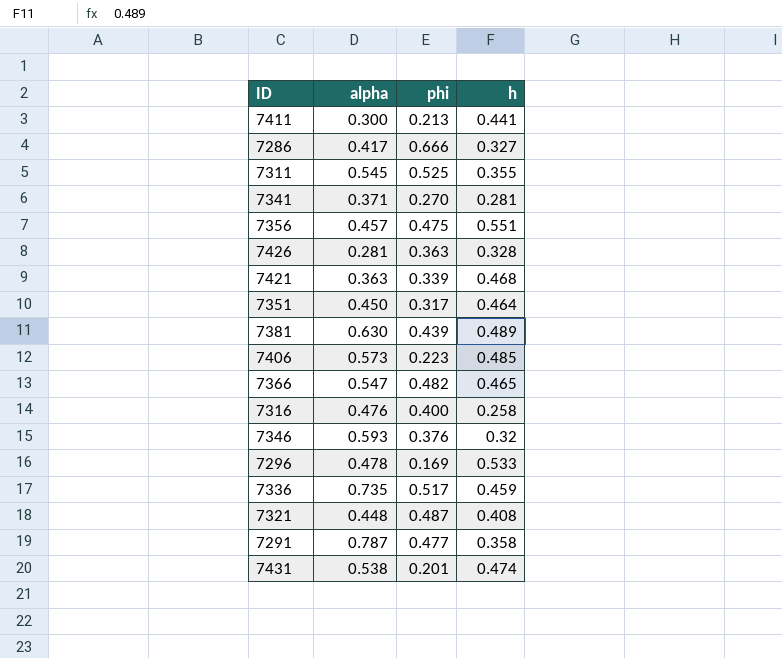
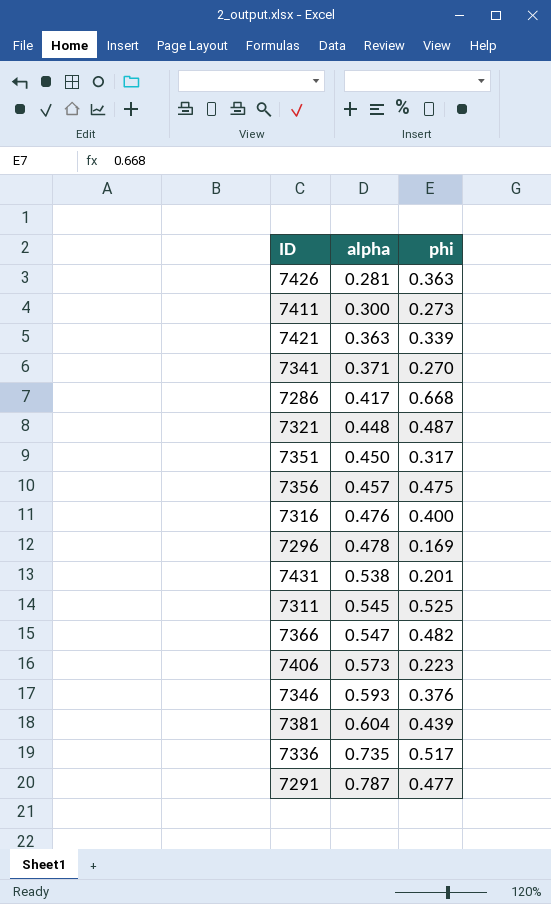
row order: none -> alpha ascending
column h | position: 4 -> none
7411 | phi: 0.213 -> 0.273
7286 | phi: 0.666 -> 0.668
7381 | alpha: 0.630 -> 0.604

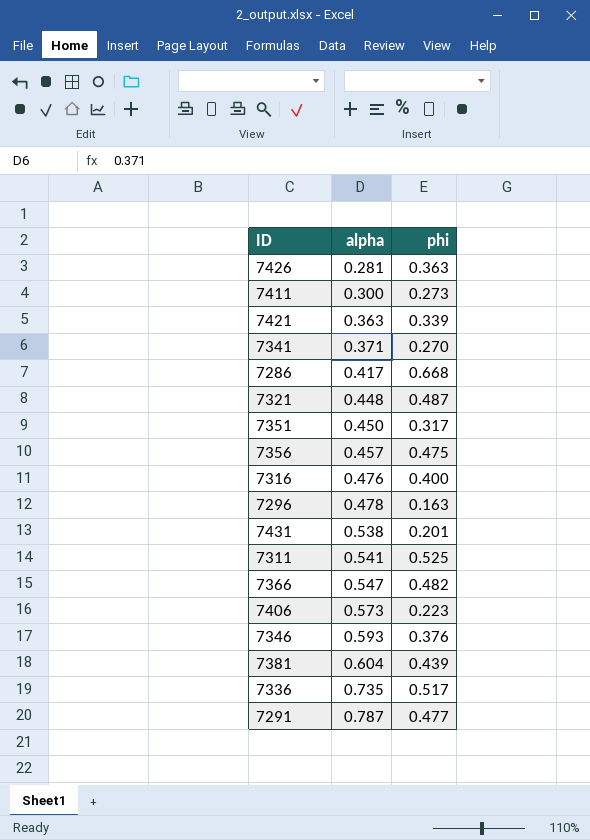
7296 | phi: 0.169 -> 0.163
7311 | alpha: 0.545 -> 0.541

